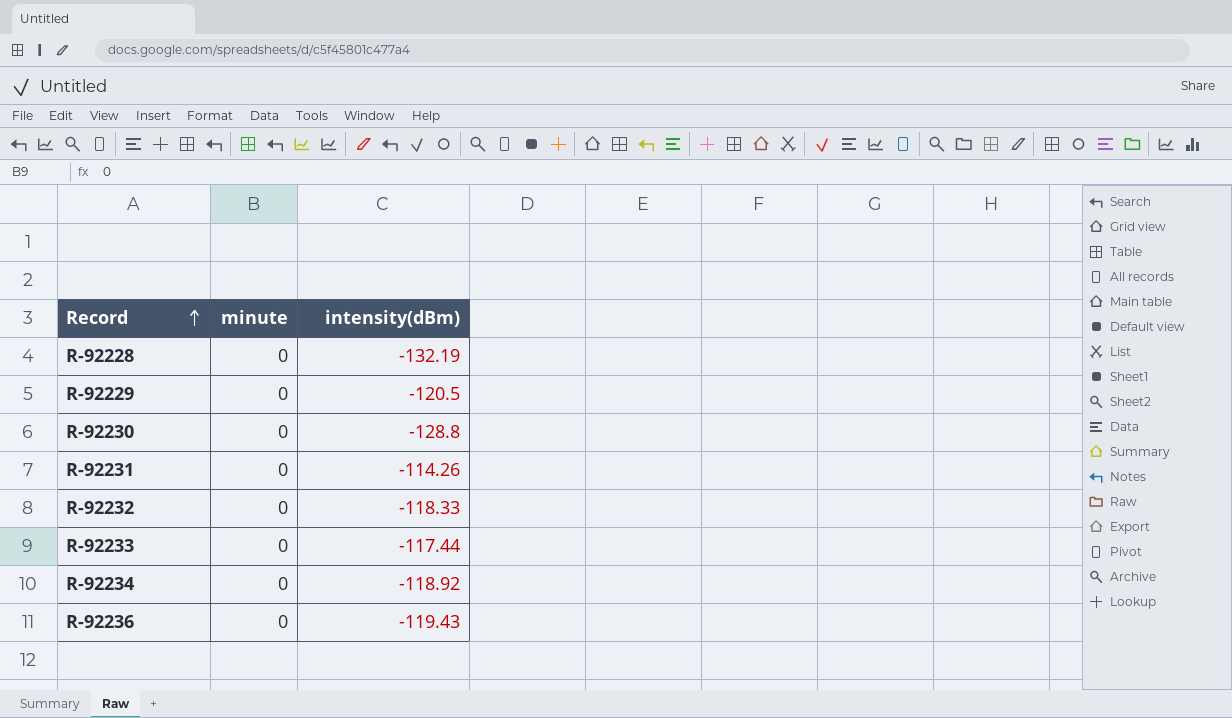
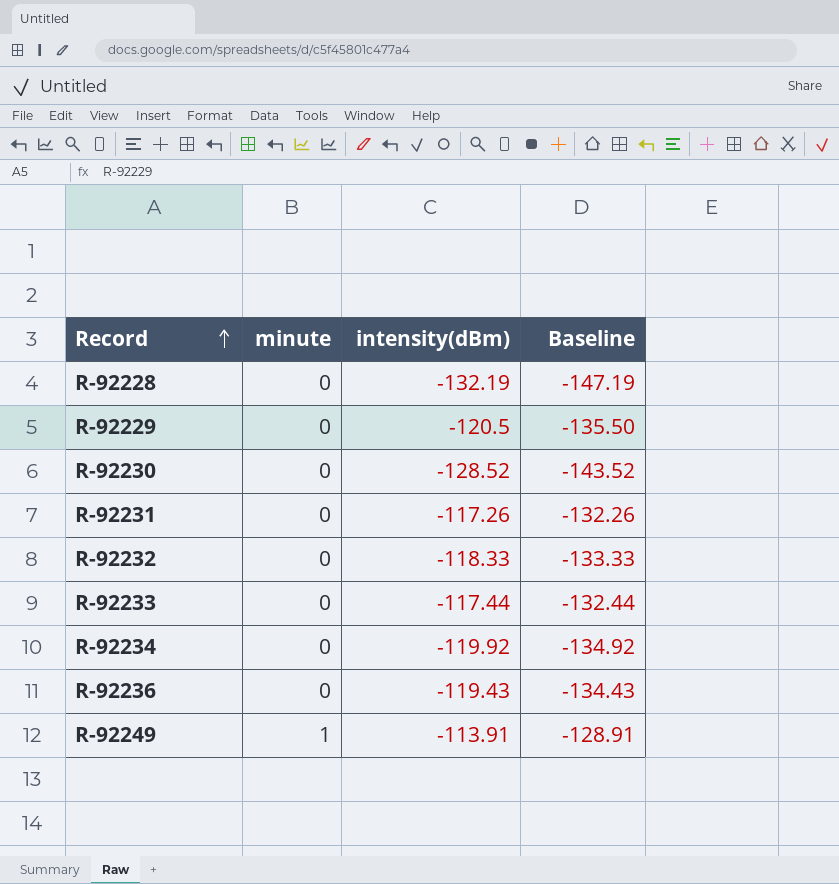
column Baseline | formula: none -> [intensity(dBm)] - 15
R-92230 | intensity(dBm): -128.8 -> -128.52
R-92231 | intensity(dBm): -114.26 -> -117.26
R-92234 | intensity(dBm): -118.92 -> -119.92
row R-92249: none -> 1 | -113.91 | -128.91

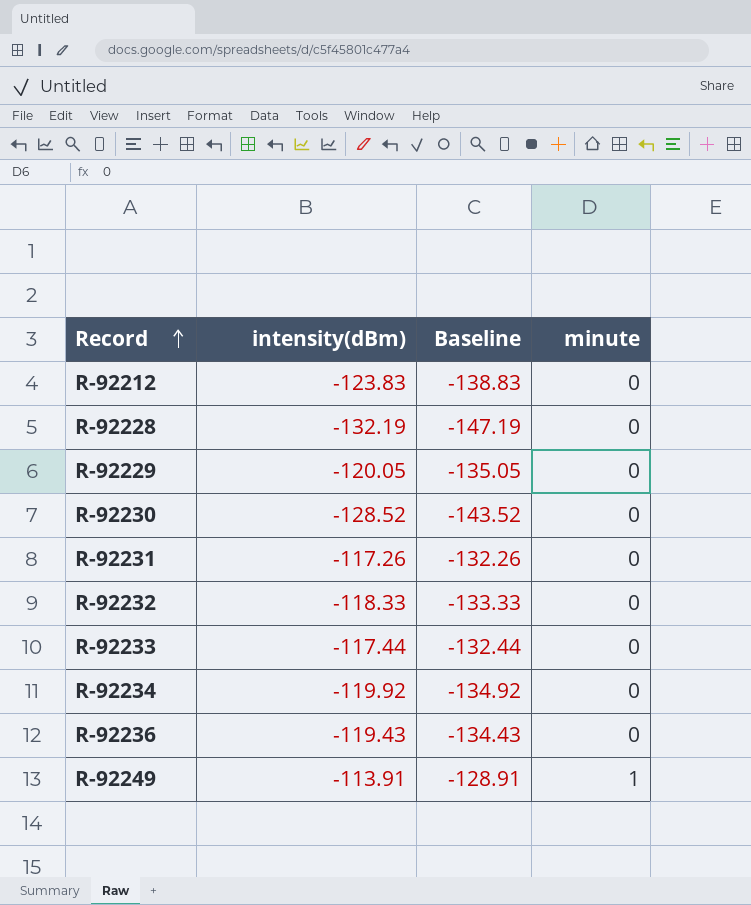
column minute | position: 2 -> 4
row R-92212: none -> -123.83 | -138.83 | 0
R-92229 | intensity(dBm): -120.5 -> -120.05
R-92229 | Baseline: -135.50 -> -135.05

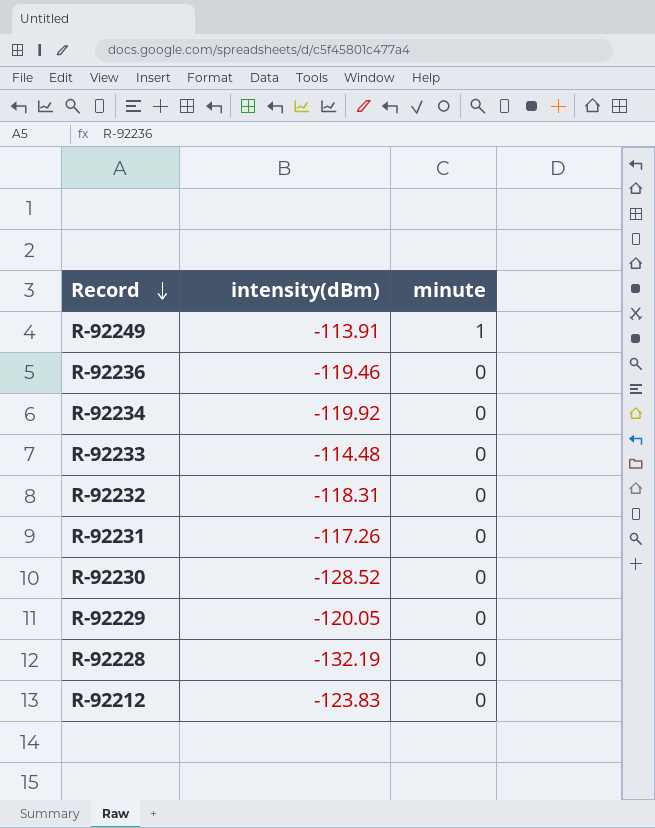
row order: Record ascending -> Record descending
column Baseline | formula: [intensity(dBm)] - 15 -> none
R-92236 | intensity(dBm): -119.43 -> -119.46
R-92233 | intensity(dBm): -117.44 -> -114.48
R-92232 | intensity(dBm): -118.33 -> -118.31

